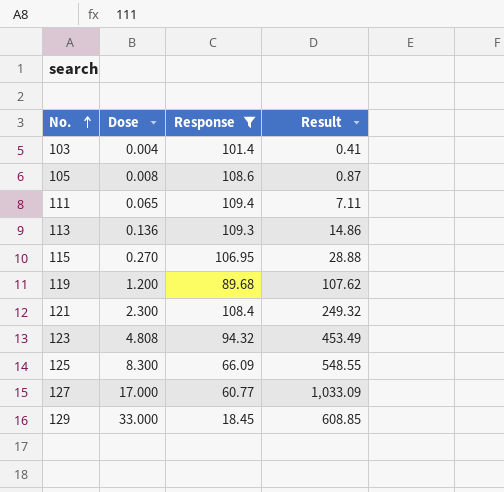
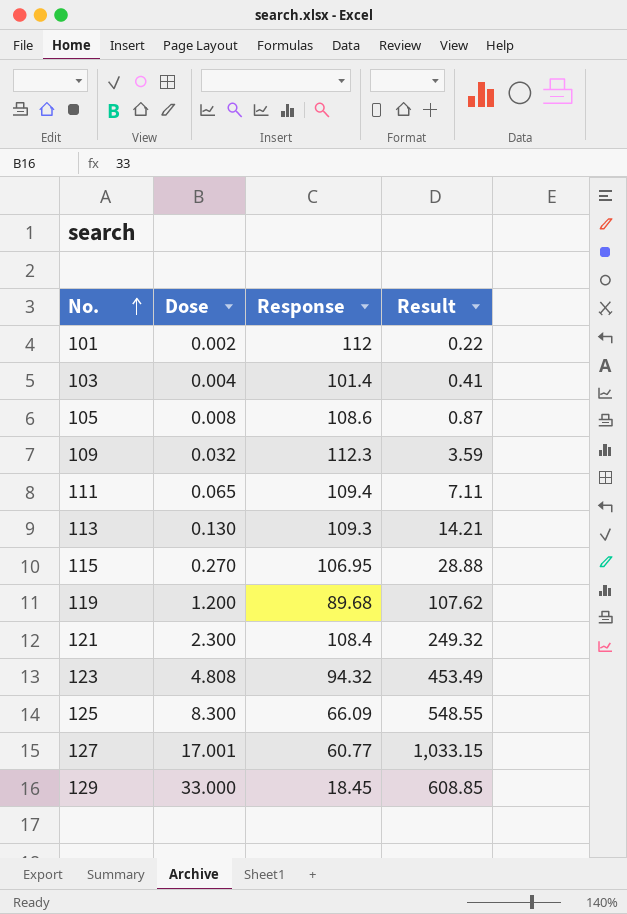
filter: Response <= 109.4 -> none
113 | Dose: 0.136 -> 0.130
113 | Result: 14.86 -> 14.21
127 | Dose: 17.000 -> 17.001
127 | Result: 1,033.09 -> 1,033.15

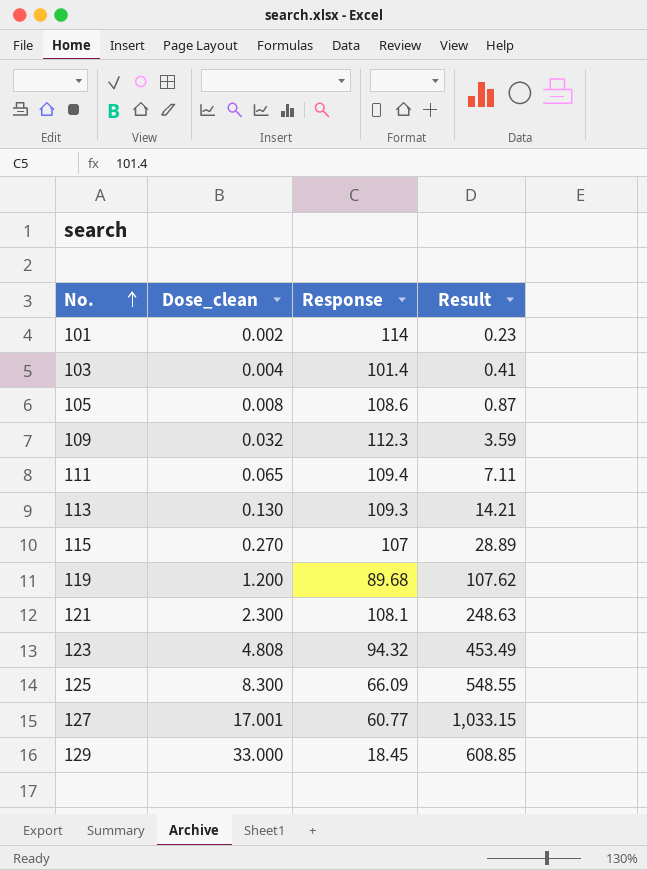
column name: Dose -> Dose_clean
101 | Response: 112 -> 114
101 | Result: 0.22 -> 0.23
115 | Response: 106.95 -> 107
115 | Result: 28.88 -> 28.89
121 | Response: 108.4 -> 108.1
121 | Result: 249.32 -> 248.63

